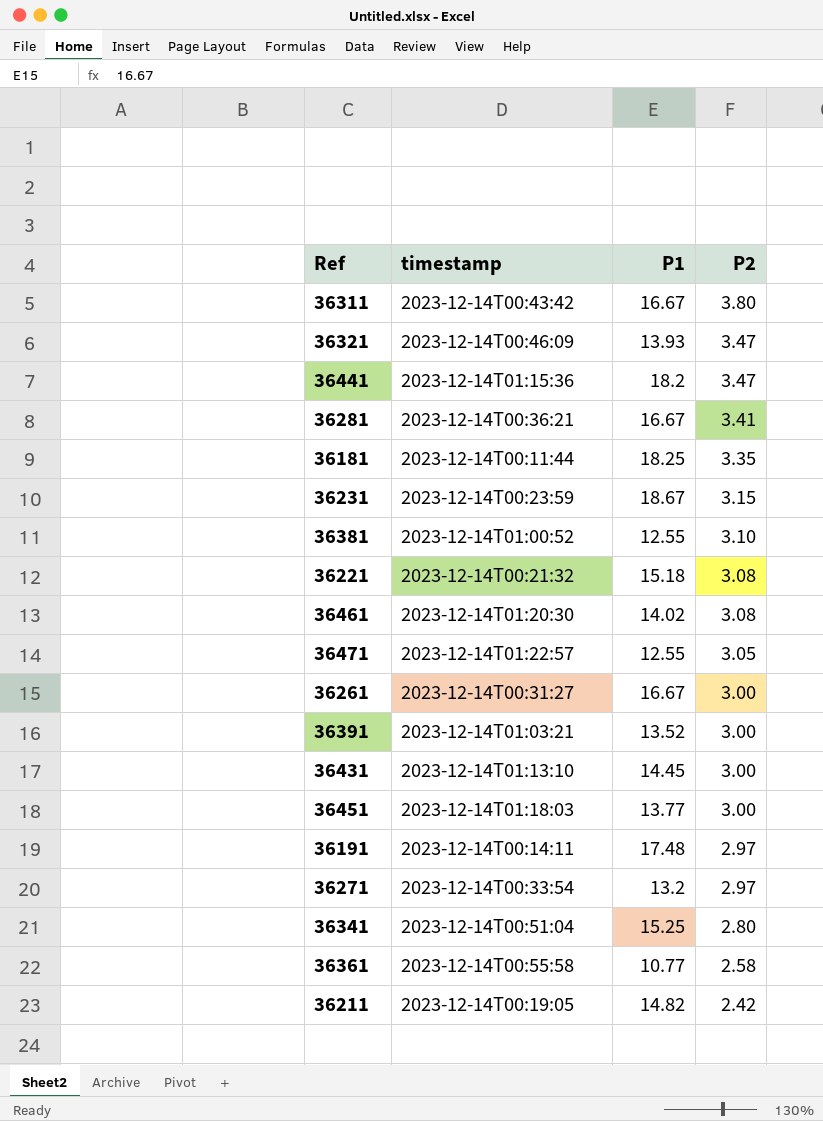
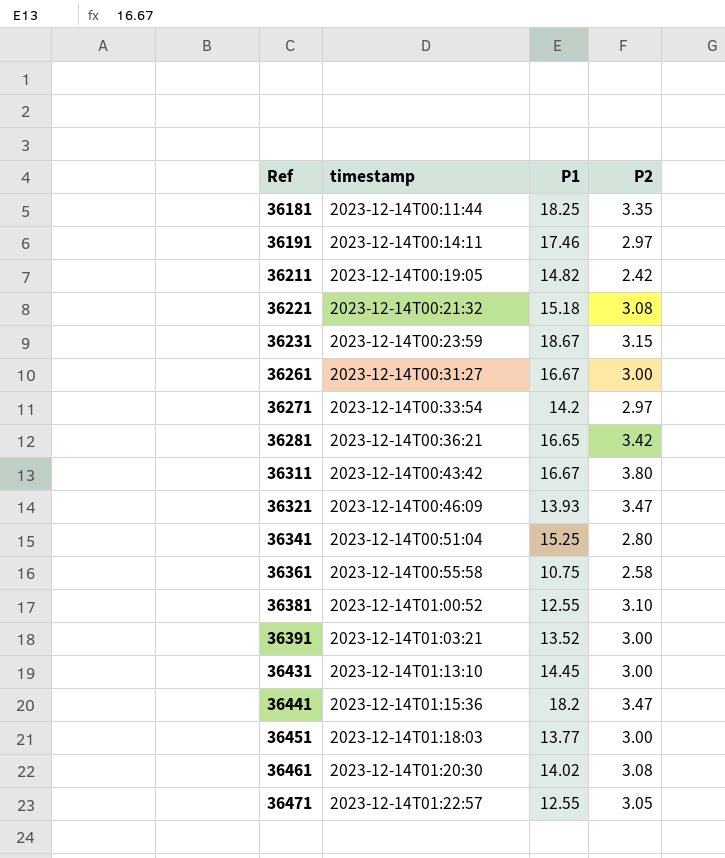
row order: P2 descending -> Ref ascending
36191 | P1: 17.48 -> 17.46
36271 | P1: 13.2 -> 14.2
36281 | P1: 16.67 -> 16.65
36281 | P2: 3.41 -> 3.42
36361 | P1: 10.77 -> 10.75

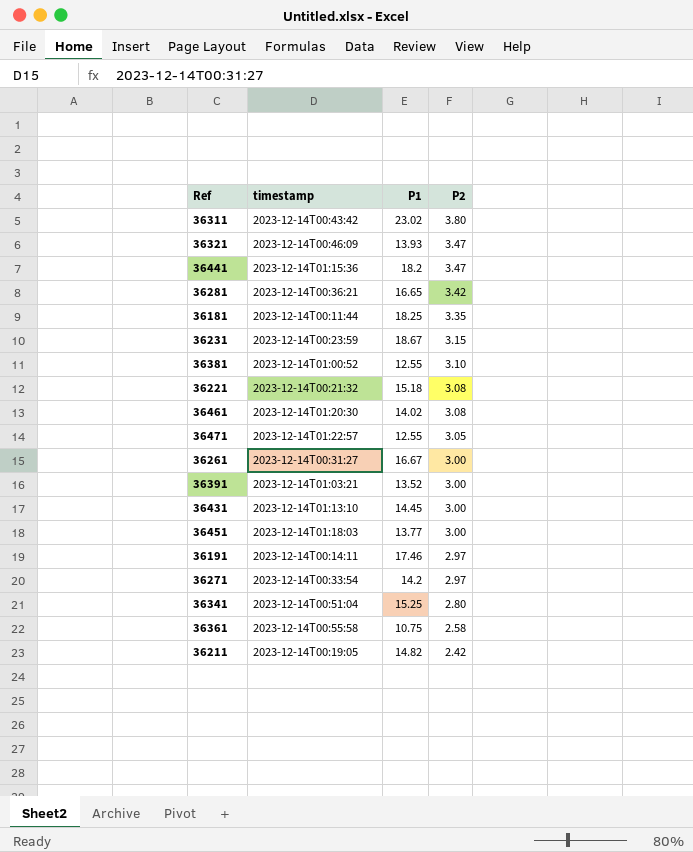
row order: Ref ascending -> P2 descending
36311 | P1: 16.67 -> 23.02

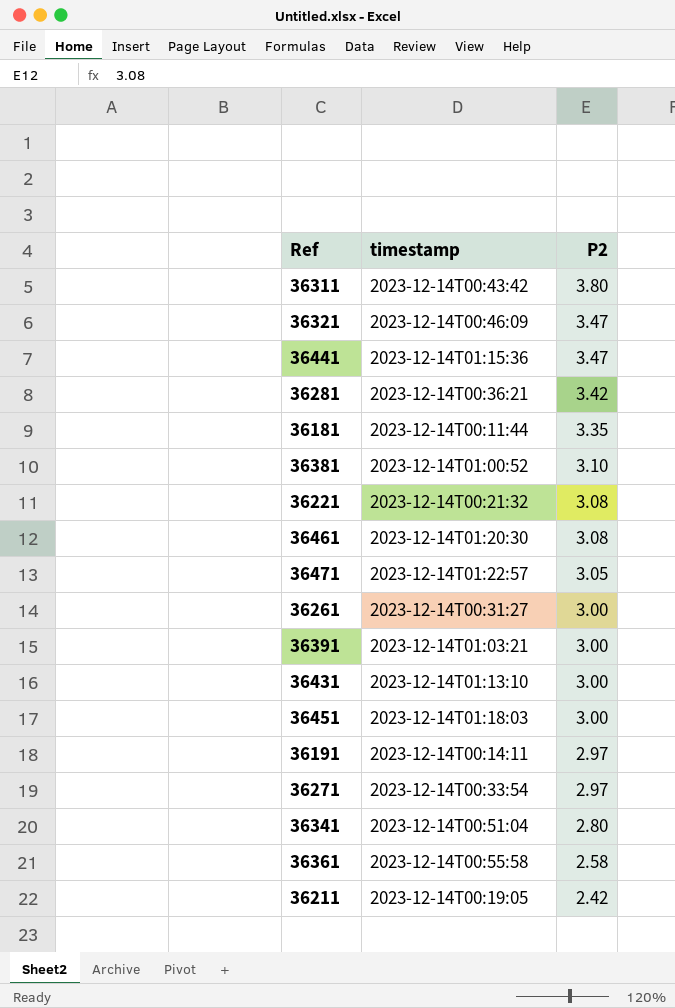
column P1 | position: 3 -> none
row 36231: 2023-12-14T00:23:59 | 18.67 | 3.15 -> none

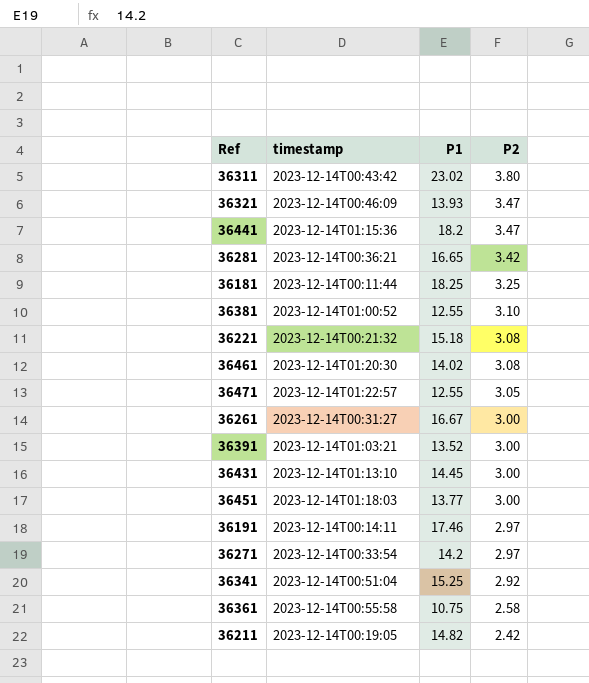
column P1 | position: none -> 3
36181 | P2: 3.35 -> 3.25
36341 | P2: 2.80 -> 2.92

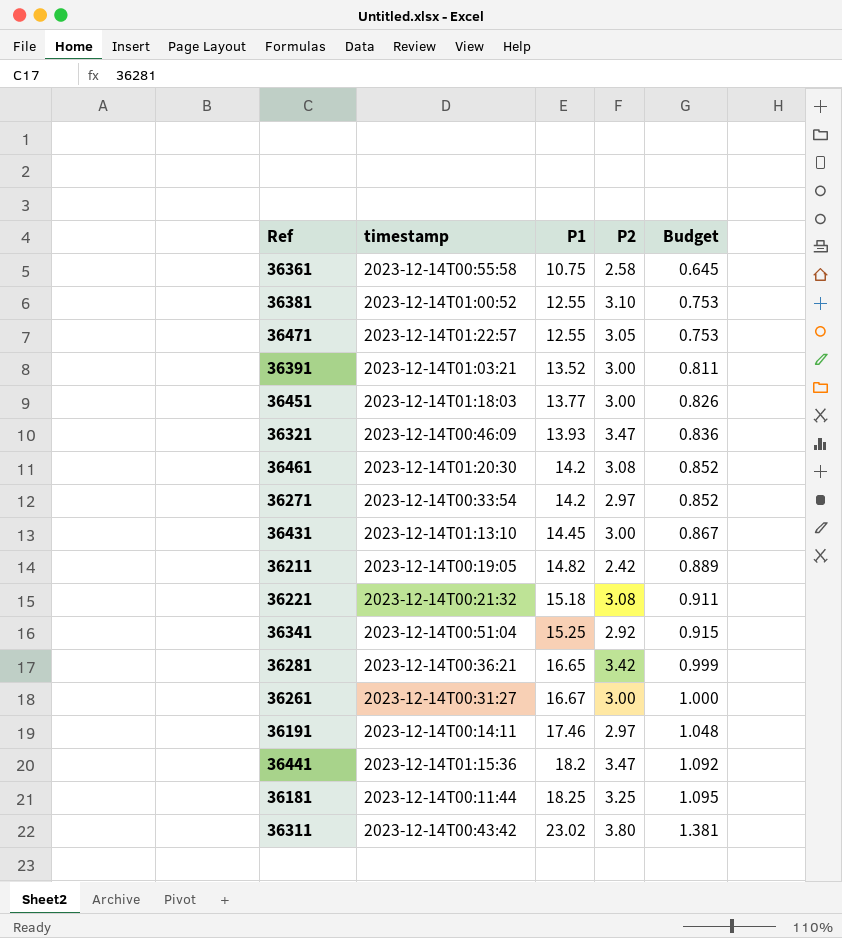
row order: P2 descending -> P1 ascending
column Budget | formula: none -> [P1] * 0.06
36461 | P1: 14.02 -> 14.2

